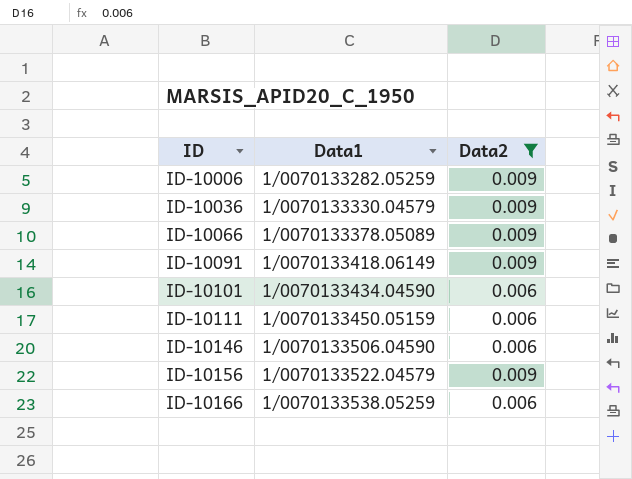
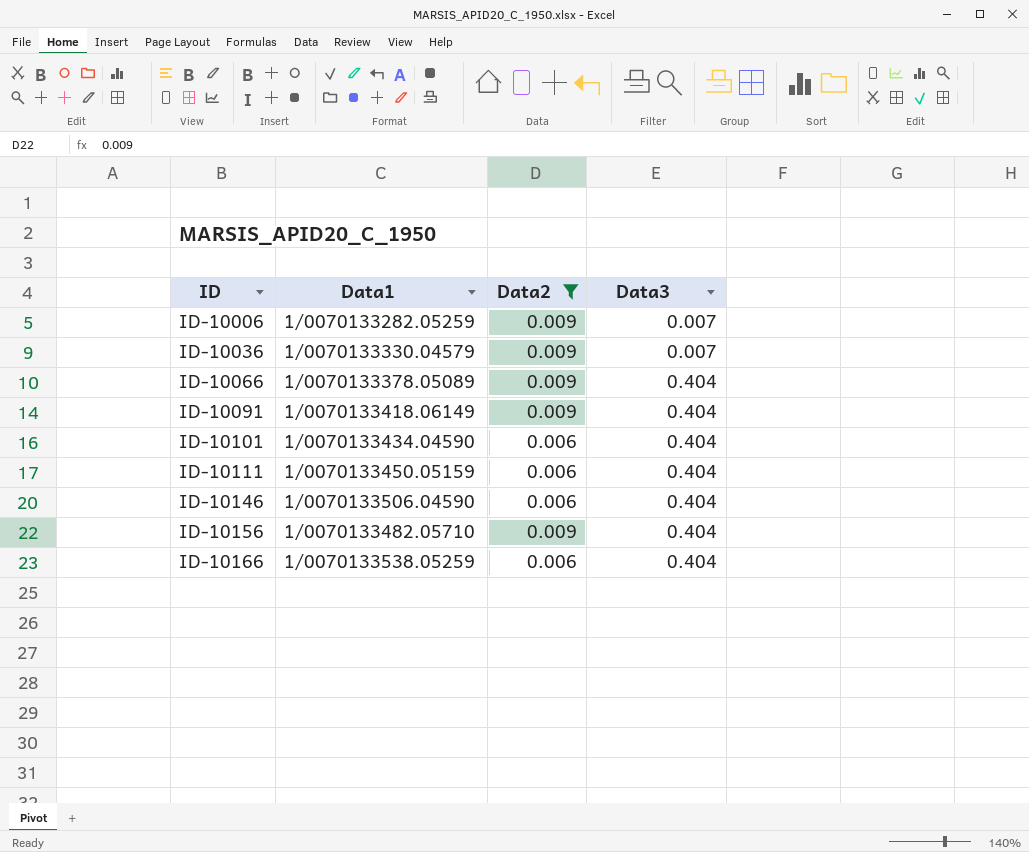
column Data3 | position: none -> 4
ID-10156 | Data1: 1/0070133522.04579 -> 1/0070133482.05710

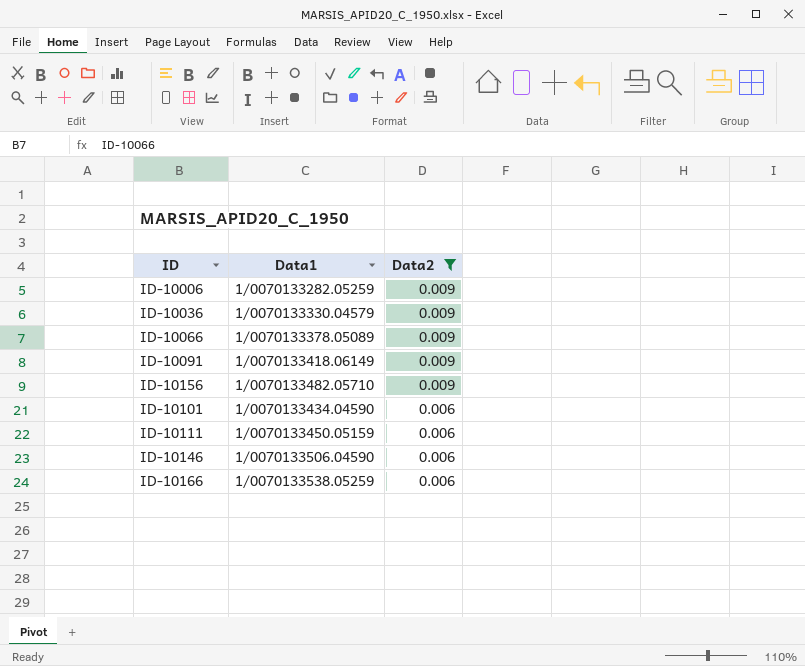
row order: ID ascending -> Data2 descending
column Data3 | position: 4 -> none

